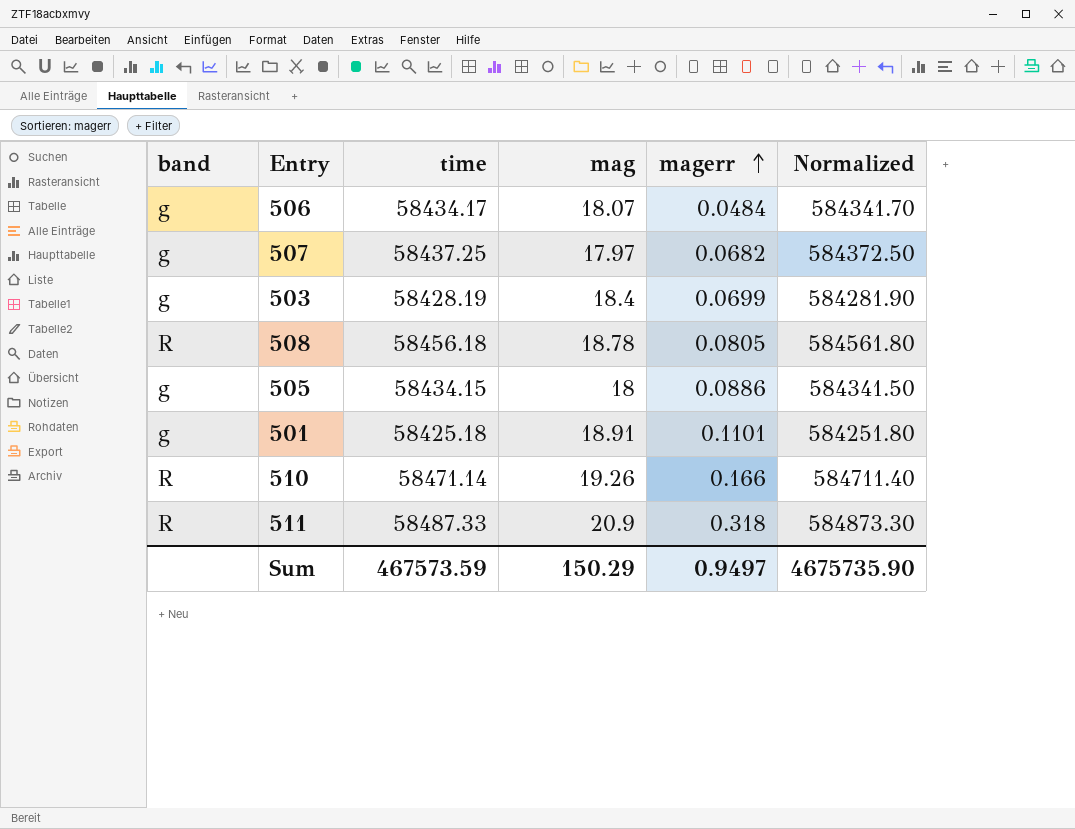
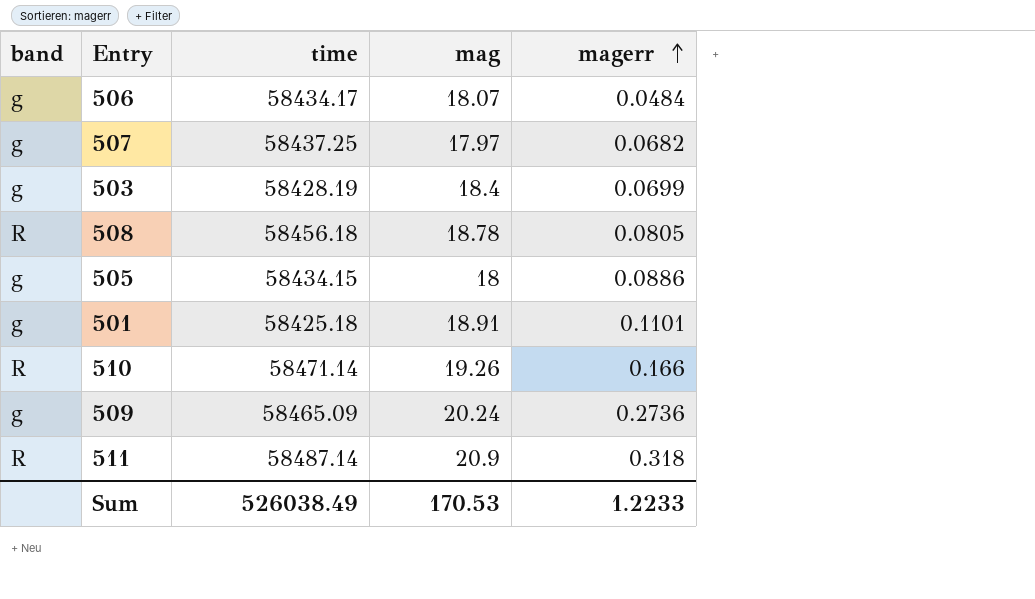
column Normalized | formula: [time] * 10 -> none
row 509: none -> g | 58465.09 | 20.24 | 0.2736
511 | time: 58487.33 -> 58487.14
Sum | time: 467573.59 -> 526038.49
Sum | mag: 150.29 -> 170.53
Sum | magerr: 0.9497 -> 1.2233

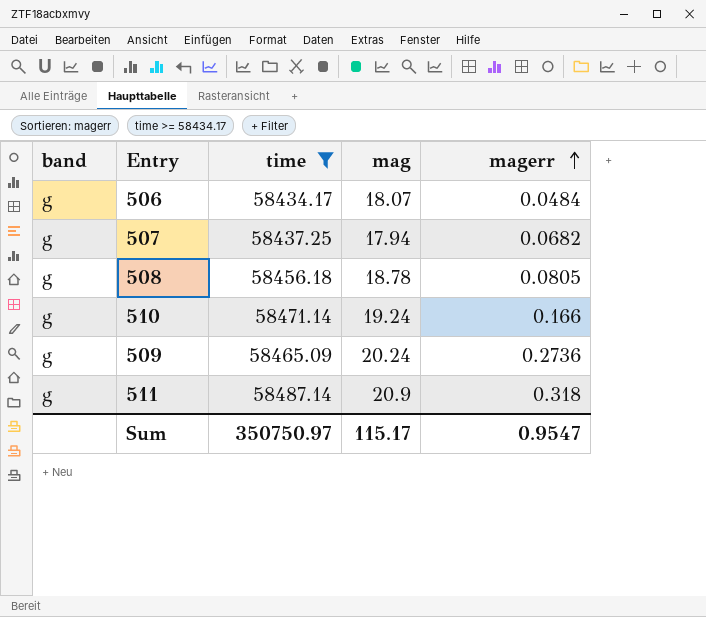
filter: none -> time >= 58434.17
507 | mag: 17.97 -> 17.94
508 | band: R -> g
510 | band: R -> g
510 | mag: 19.26 -> 19.24
511 | band: R -> g
Sum | time: 526038.49 -> 350750.97
Sum | mag: 170.53 -> 115.17
Sum | magerr: 1.2233 -> 0.9547

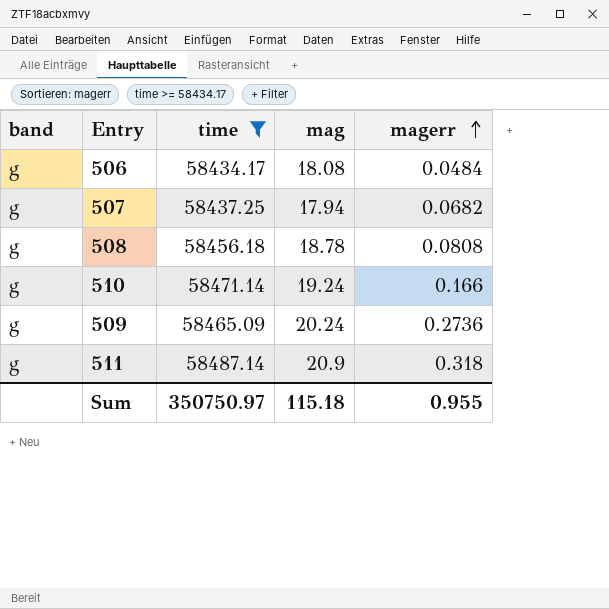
506 | mag: 18.07 -> 18.08
508 | magerr: 0.0805 -> 0.0808
Sum | mag: 115.17 -> 115.18
Sum | magerr: 0.9547 -> 0.955

